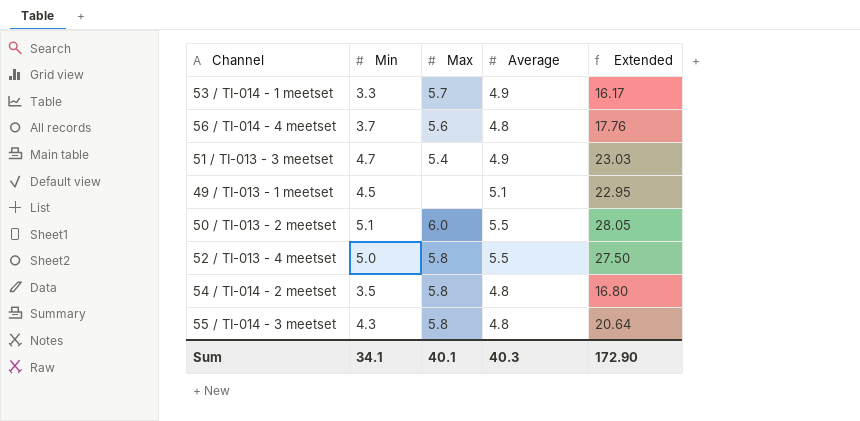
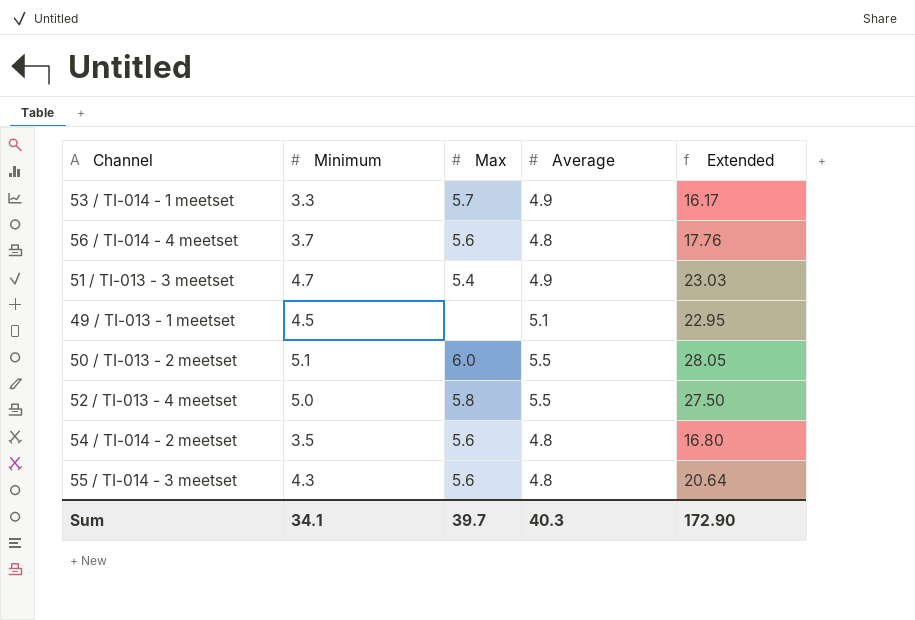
column name: Min -> Minimum
54 / TI-014 - 2 meetset | Max: 5.8 -> 5.6
55 / TI-014 - 3 meetset | Max: 5.8 -> 5.6
Sum | Max: 40.1 -> 39.7

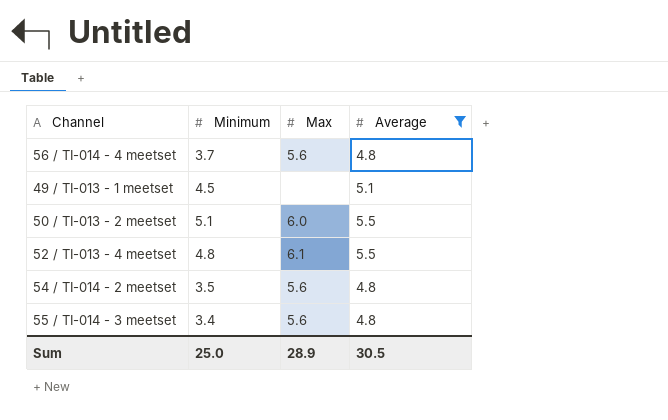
filter: none -> Average != 4.9
column Extended | formula: [Minimum] * [Average] -> none
52 / TI-013 - 4 meetset | Minimum: 5.0 -> 4.8
52 / TI-013 - 4 meetset | Max: 5.8 -> 6.1
55 / TI-014 - 3 meetset | Minimum: 4.3 -> 3.4
Sum | Minimum: 34.1 -> 25.0
Sum | Max: 39.7 -> 28.9
Sum | Average: 40.3 -> 30.5

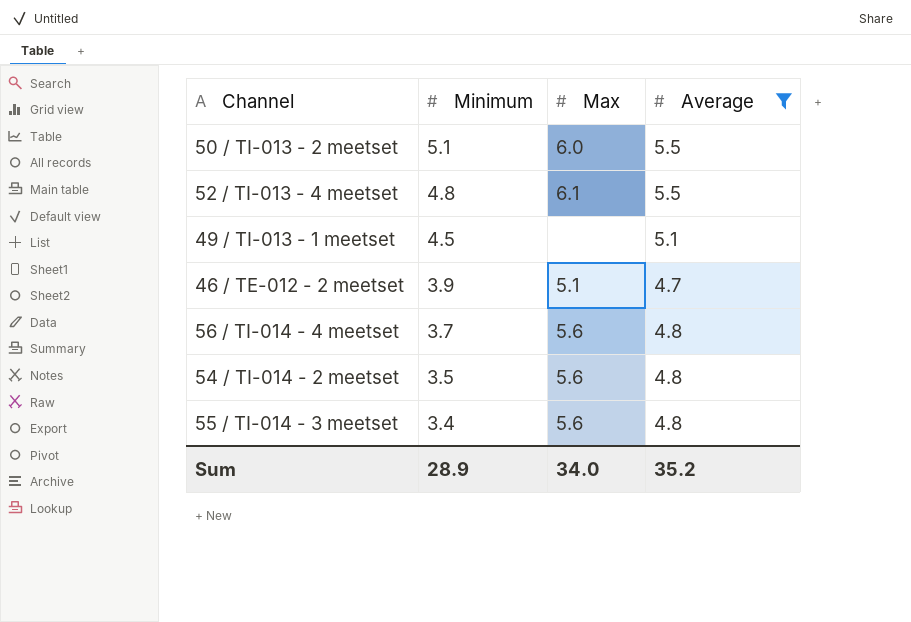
row order: none -> Minimum descending
row 46 / TE-012 - 2 meetset: none -> 3.9 | 5.1 | 4.7
Sum | Minimum: 25.0 -> 28.9
Sum | Max: 28.9 -> 34.0
Sum | Average: 30.5 -> 35.2

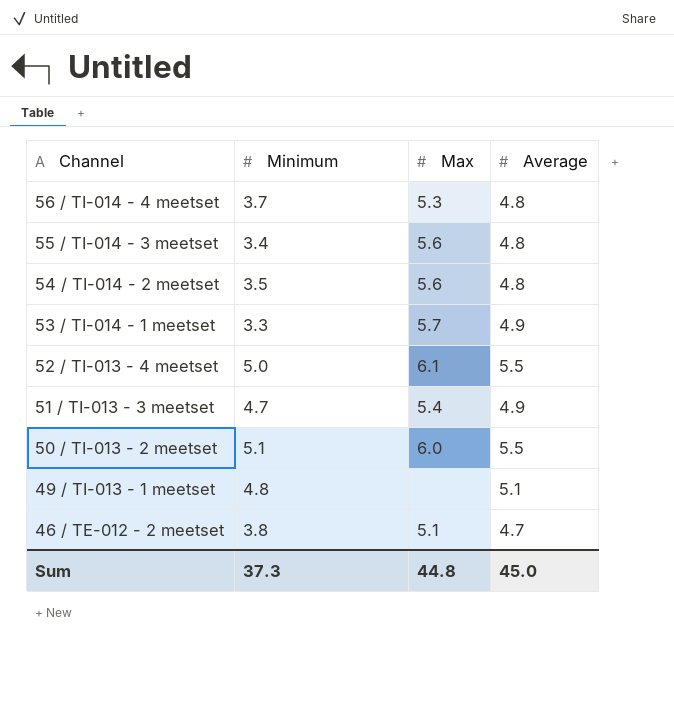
filter: Average != 4.9 -> none
row order: Minimum descending -> Channel descending
56 / TI-014 - 4 meetset | Max: 5.6 -> 5.3
52 / TI-013 - 4 meetset | Minimum: 4.8 -> 5.0
49 / TI-013 - 1 meetset | Minimum: 4.5 -> 4.8
46 / TE-012 - 2 meetset | Minimum: 3.9 -> 3.8
Sum | Minimum: 28.9 -> 37.3
Sum | Max: 34.0 -> 44.8
Sum | Average: 35.2 -> 45.0

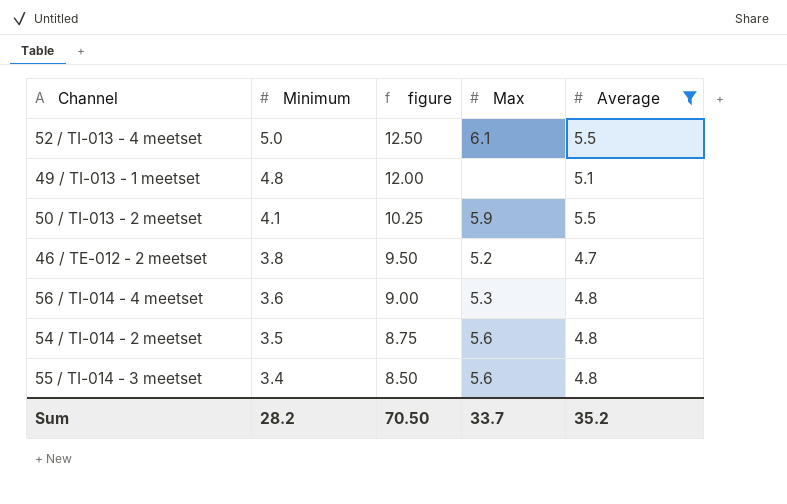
filter: none -> Average != 4.9
row order: Channel descending -> Minimum descending
column figure | formula: none -> [Minimum] * 2.5
50 / TI-013 - 2 meetset | Minimum: 5.1 -> 4.1
50 / TI-013 - 2 meetset | Max: 6.0 -> 5.9
46 / TE-012 - 2 meetset | Max: 5.1 -> 5.2
56 / TI-014 - 4 meetset | Minimum: 3.7 -> 3.6
Sum | Minimum: 37.3 -> 28.2
Sum | Max: 44.8 -> 33.7
Sum | Average: 45.0 -> 35.2

